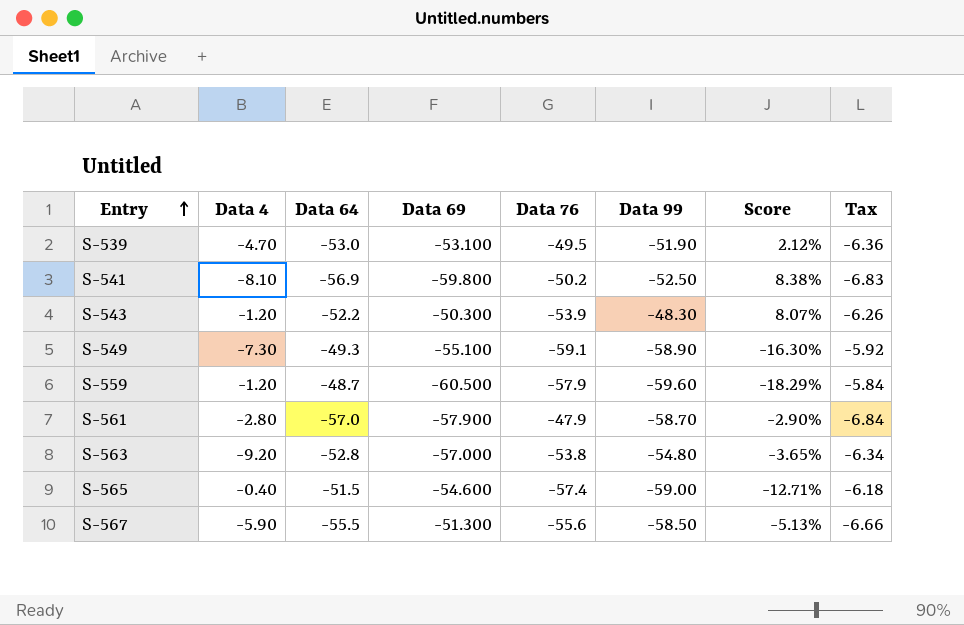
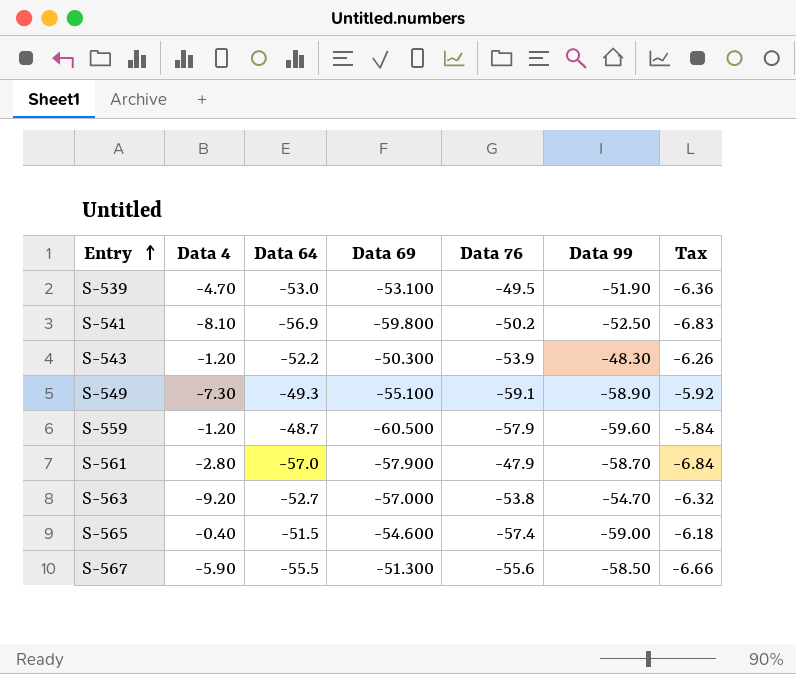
column Score | formula: ([Data 64] - [Data 99]) / [Data 99] -> none
S-563 | Data 64: -52.8 -> -52.7
S-563 | Data 99: -54.80 -> -54.70
S-563 | Tax: -6.34 -> -6.32

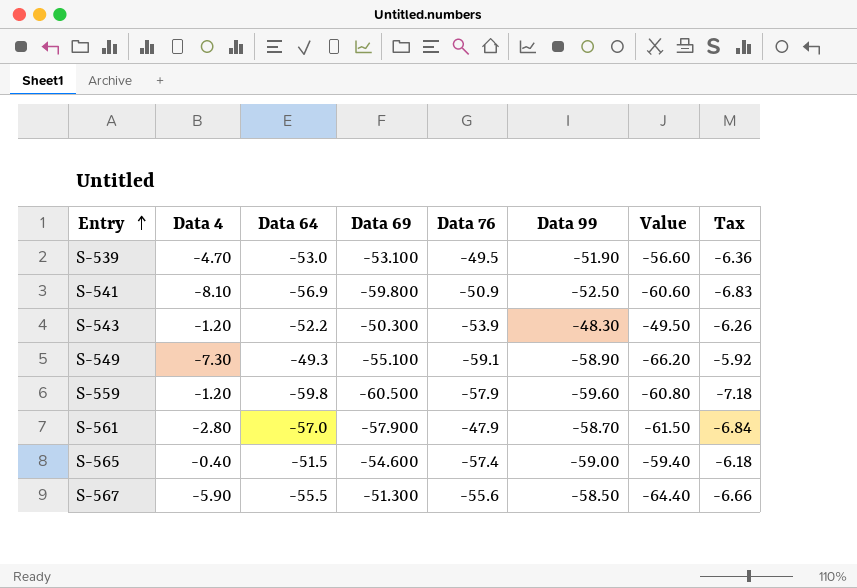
column Value | formula: none -> [Data 4] + [Data 99]
row S-563: -9.20 | -52.7 | -57.000 | -53.8 | -54.70 | -6.32 -> none
S-541 | Data 76: -50.2 -> -50.9
S-559 | Data 64: -48.7 -> -59.8
S-559 | Tax: -5.84 -> -7.18

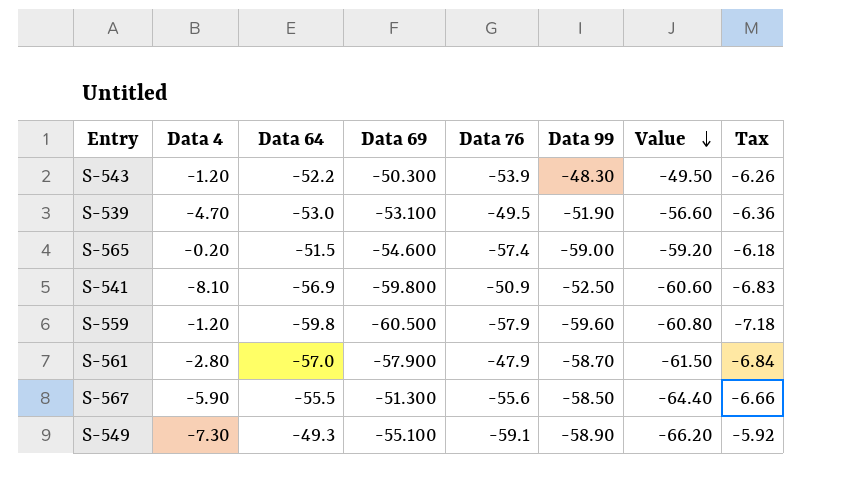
row order: Entry ascending -> Value descending
S-565 | Data 4: -0.40 -> -0.20
S-565 | Value: -59.40 -> -59.20

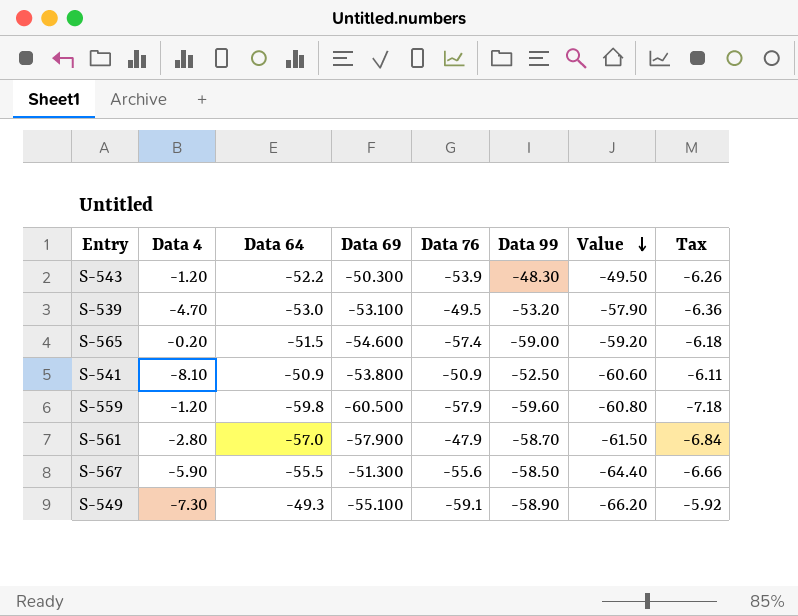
S-539 | Data 99: -51.90 -> -53.20
S-539 | Value: -56.60 -> -57.90
S-541 | Data 64: -56.9 -> -50.9
S-541 | Data 69: -59.800 -> -53.800
S-541 | Tax: -6.83 -> -6.11

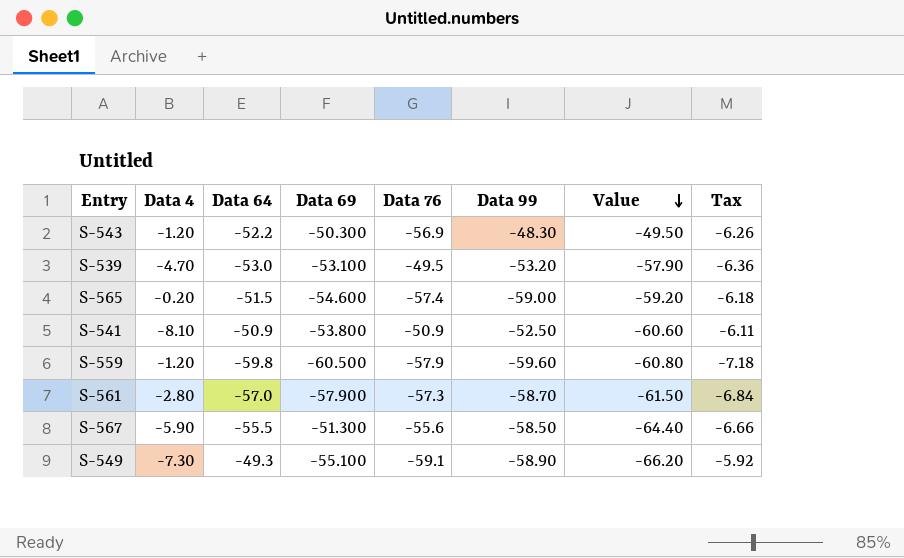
S-543 | Data 76: -53.9 -> -56.9
S-561 | Data 76: -47.9 -> -57.3

